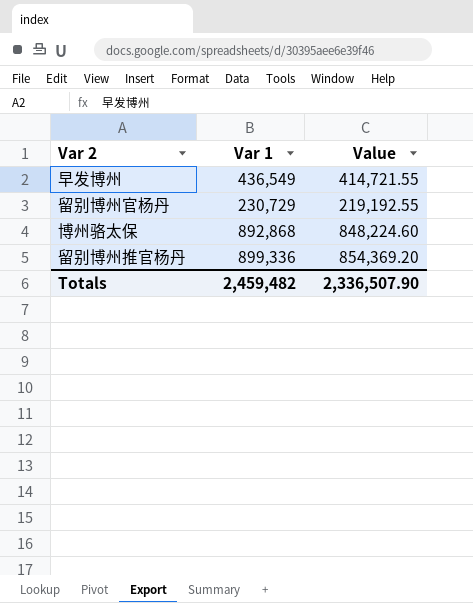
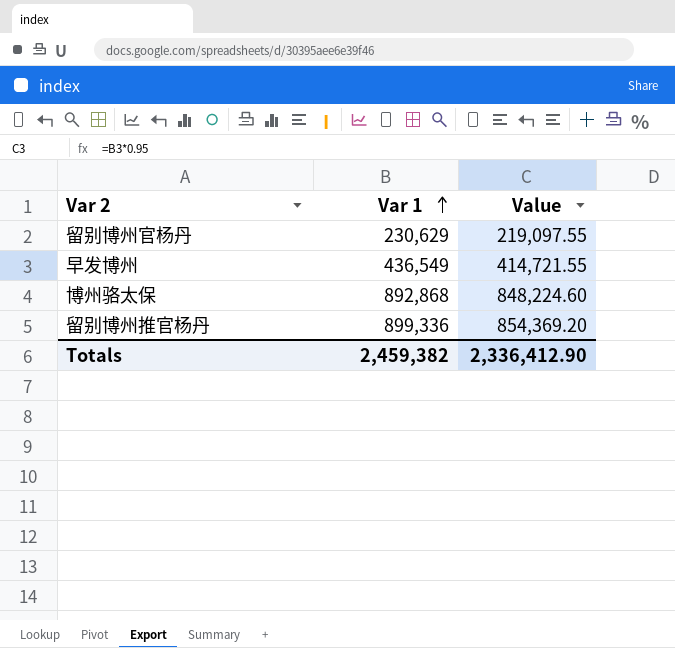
row order: none -> Var 1 ascending
留别博州官杨丹 | Var 1: 230,729 -> 230,629
留别博州官杨丹 | Value: 219,192.55 -> 219,097.55
Totals | Var 1: 2,459,482 -> 2,459,382
Totals | Value: 2,336,507.90 -> 2,336,412.90

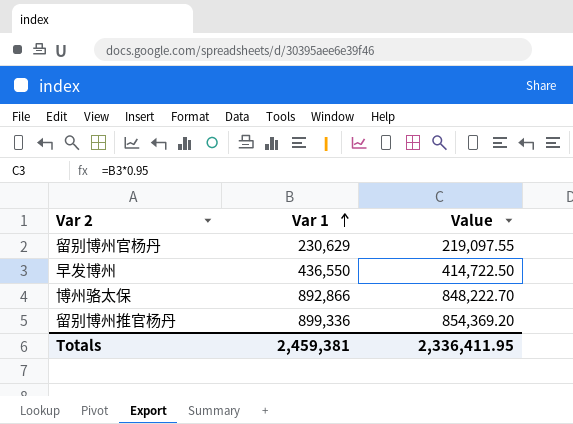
早发博州 | Var 1: 436,549 -> 436,550
早发博州 | Value: 414,721.55 -> 414,722.50
博州骆太保 | Var 1: 892,868 -> 892,866
博州骆太保 | Value: 848,224.60 -> 848,222.70
Totals | Var 1: 2,459,382 -> 2,459,381
Totals | Value: 2,336,412.90 -> 2,336,411.95

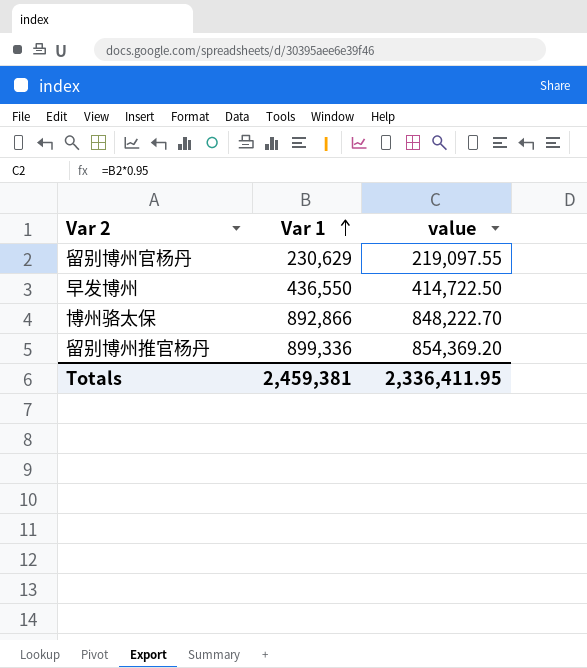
column name: Value -> value

